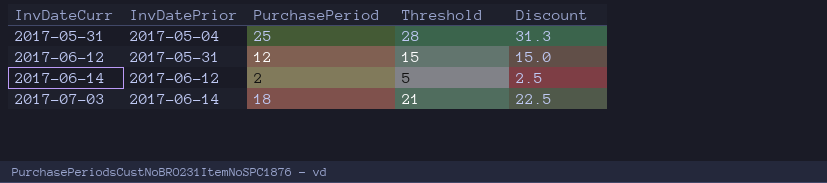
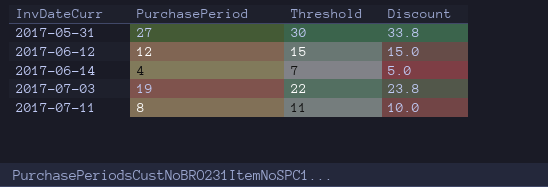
column InvDatePrior | position: 2 -> none
2017-05-31 | PurchasePeriod: 25 -> 27
2017-05-31 | Threshold: 28 -> 30
2017-05-31 | Discount: 31.3 -> 33.8
2017-06-14 | PurchasePeriod: 2 -> 4
2017-06-14 | Threshold: 5 -> 7
2017-06-14 | Discount: 2.5 -> 5.0
2017-07-03 | PurchasePeriod: 18 -> 19
2017-07-03 | Threshold: 21 -> 22
2017-07-03 | Discount: 22.5 -> 23.8
row 2017-07-11: none -> 8 | 11 | 10.0

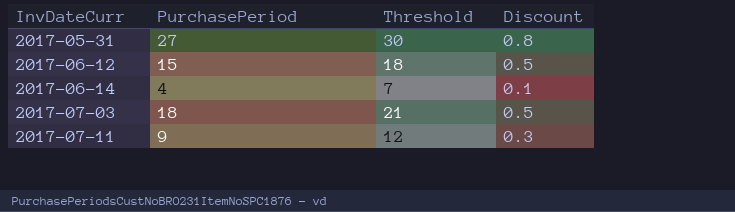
column Discount | formula: [PurchasePeriod] * 1.25 -> [PurchasePeriod] * 0.03
2017-06-12 | PurchasePeriod: 12 -> 15
2017-06-12 | Threshold: 15 -> 18
2017-07-03 | PurchasePeriod: 19 -> 18
2017-07-03 | Threshold: 22 -> 21
2017-07-11 | PurchasePeriod: 8 -> 9
2017-07-11 | Threshold: 11 -> 12

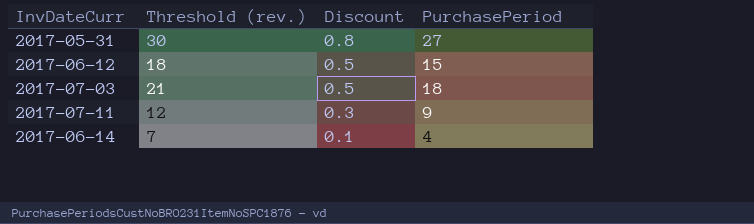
row order: InvDateCurr ascending -> Discount descending
column name: Threshold -> Threshold (rev.)
column PurchasePeriod | position: 2 -> 4

